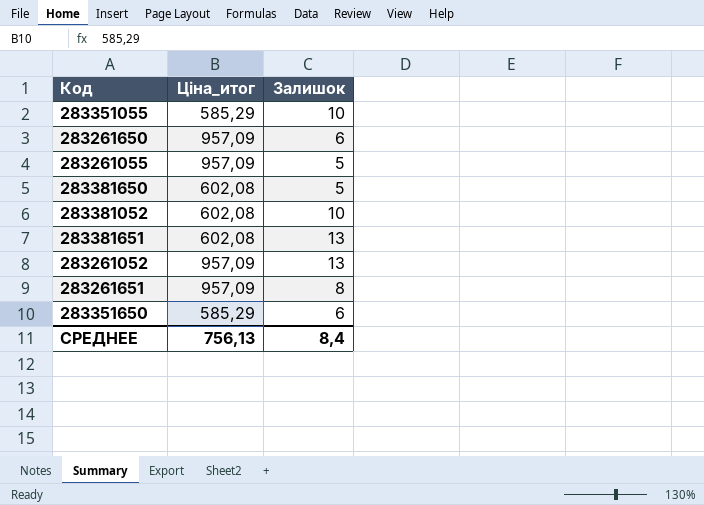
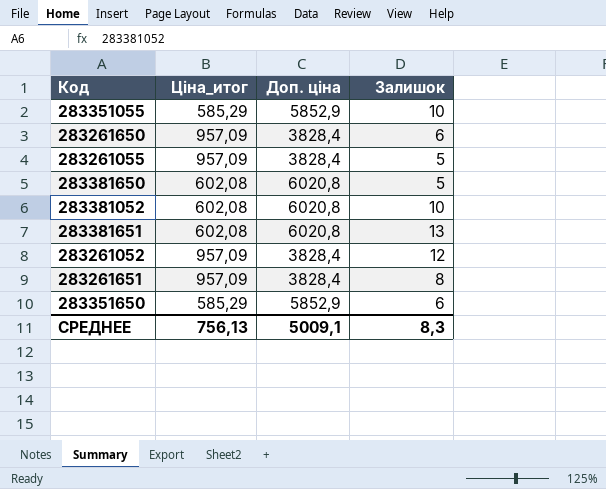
column Доп. ціна | position: none -> 3
283261052 | Залишок: 13 -> 12
СРЕДНЕЕ | Залишок: 8,4 -> 8,3

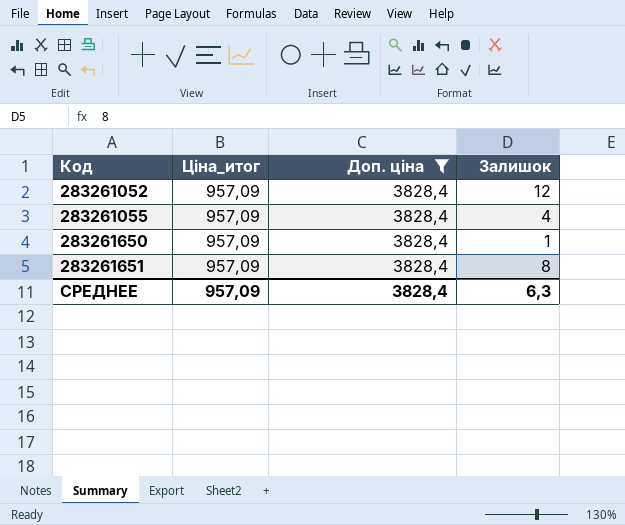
filter: none -> Доп. ціна = 3828,4
row order: none -> Код ascending
283261055 | Залишок: 5 -> 4
283261650 | Залишок: 6 -> 1
СРЕДНЕЕ | Ціна_итог: 756,13 -> 957,09
СРЕДНЕЕ | Доп. ціна: 5009,1 -> 3828,4
СРЕДНЕЕ | Залишок: 8,3 -> 6,3

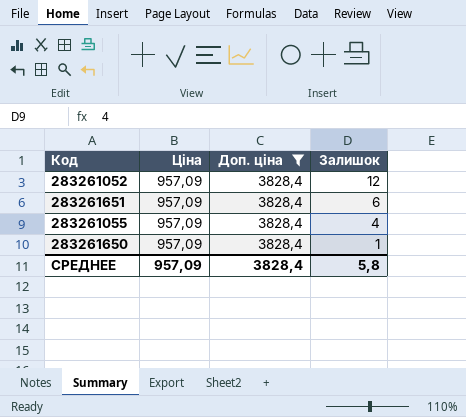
row order: Код ascending -> Залишок descending
column name: Ціна_итог -> Ціна
283261651 | Залишок: 8 -> 6
СРЕДНЕЕ | Залишок: 6,3 -> 5,8

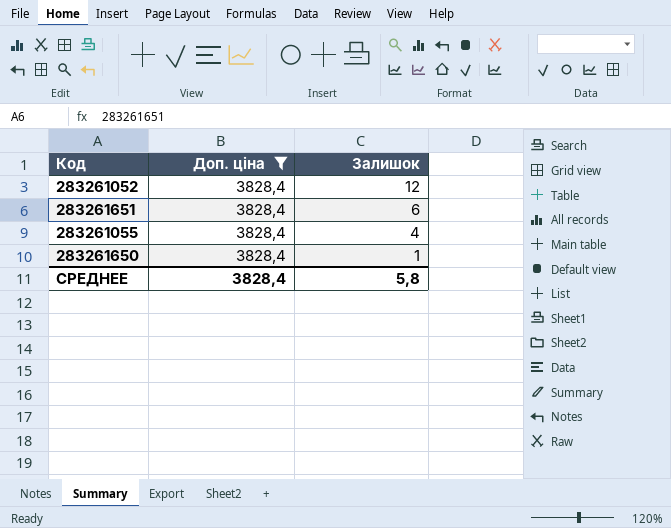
column Ціна | position: 2 -> none

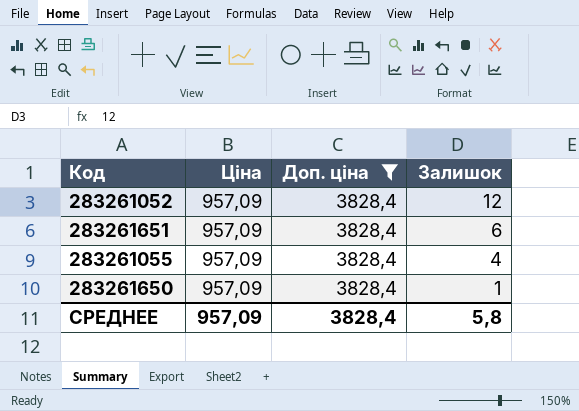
column Ціна | position: none -> 2

